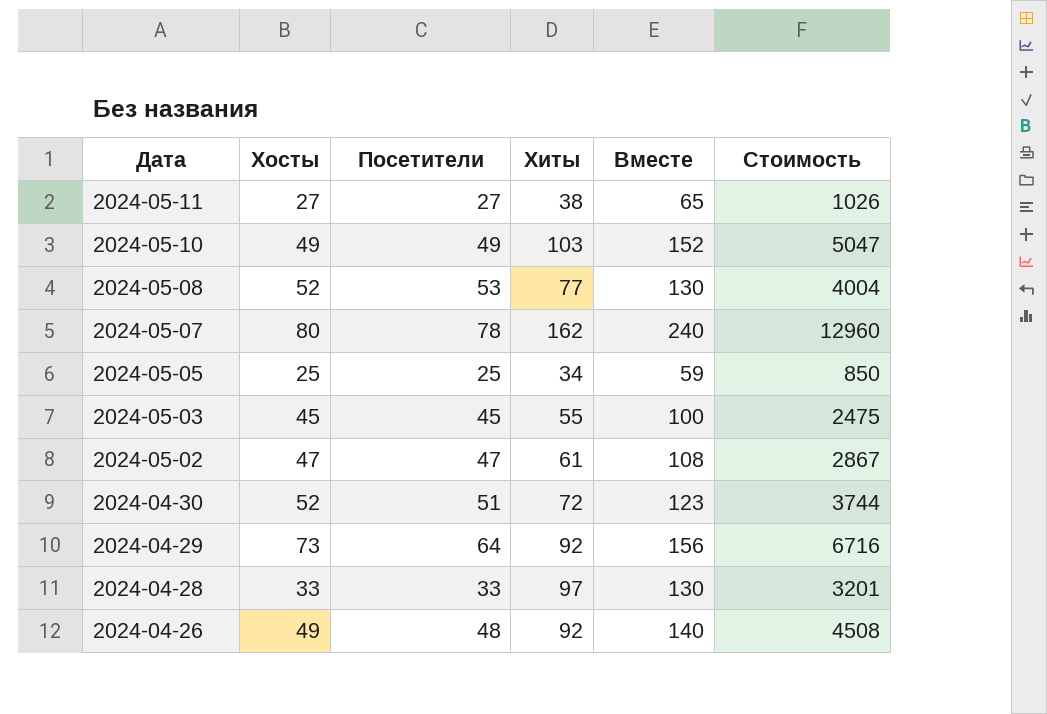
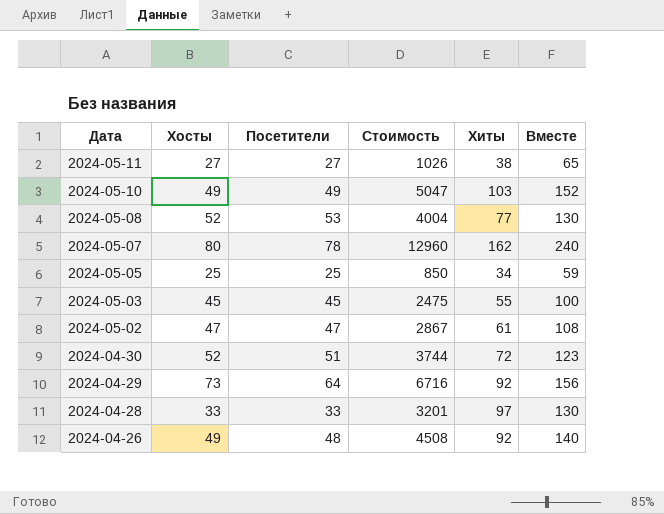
column Стоимость | position: 6 -> 4

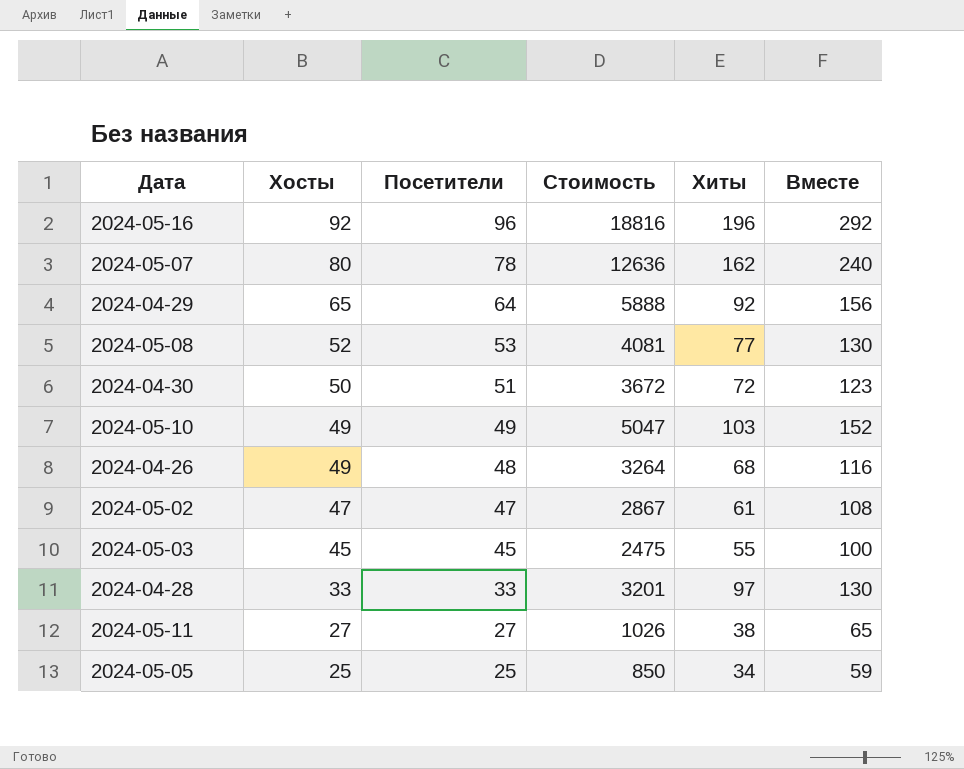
row order: Дата descending -> Хосты descending
column Стоимость | formula: [Хосты] * [Хиты] -> [Посетители] * [Хиты]
row 2024-05-16: none -> 92 | 96 | 18816 | 196 | 292
2024-04-29 | Хосты: 73 -> 65
2024-04-30 | Хосты: 52 -> 50
2024-04-26 | Хиты: 92 -> 68
2024-04-26 | Вместе: 140 -> 116

